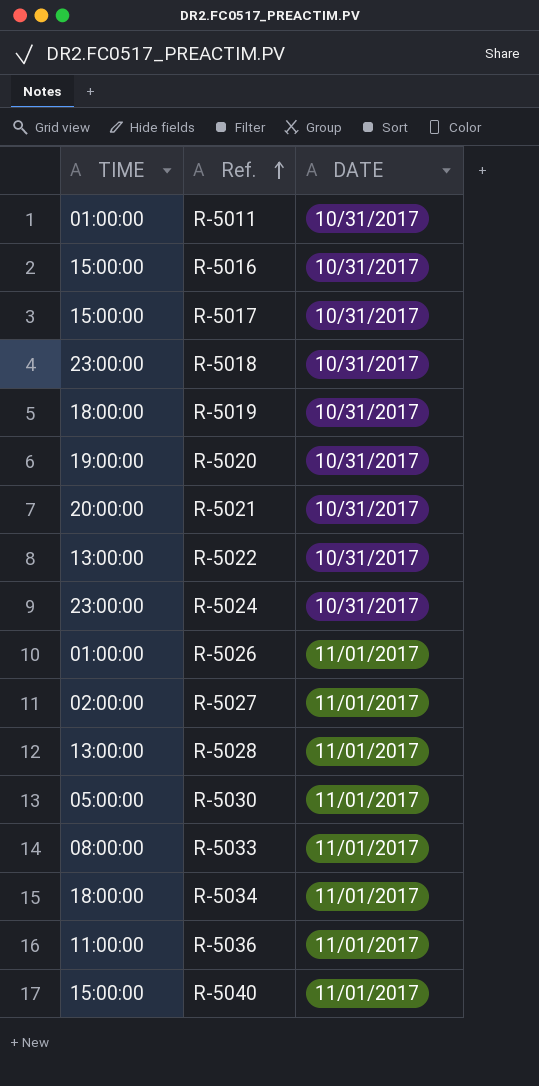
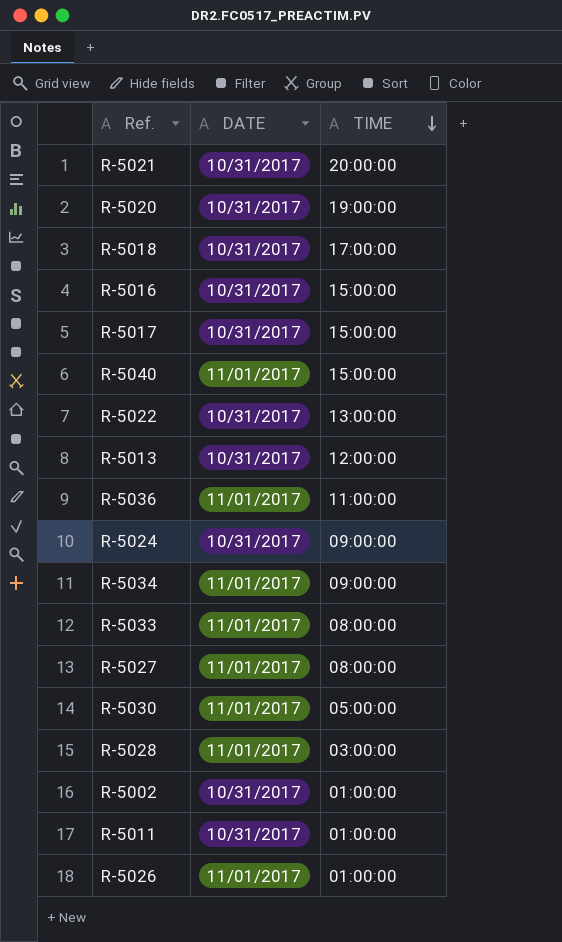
row order: Ref. ascending -> TIME descending
column TIME | position: 1 -> 3
row R-5019: 18:00:00 | 10/31/2017 -> none
R-5018 | TIME: 23:00:00 -> 17:00:00
row R-5013: none -> 10/31/2017 | 12:00:00
R-5024 | TIME: 23:00:00 -> 09:00:00
R-5034 | TIME: 18:00:00 -> 09:00:00
R-5027 | TIME: 02:00:00 -> 08:00:00
R-5028 | TIME: 13:00:00 -> 03:00:00
row R-5002: none -> 10/31/2017 | 01:00:00

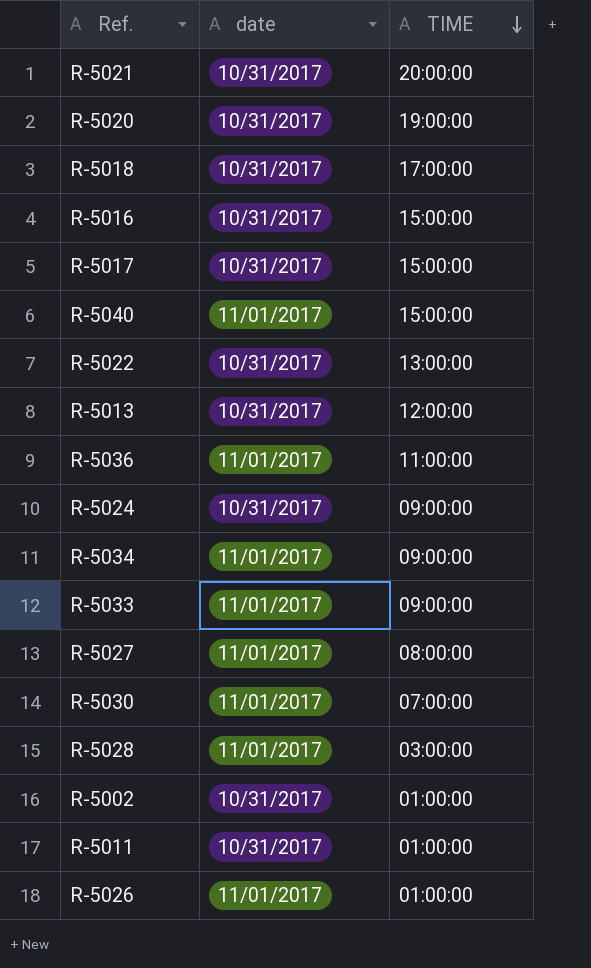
column name: DATE -> date
R-5033 | TIME: 08:00:00 -> 09:00:00
R-5030 | TIME: 05:00:00 -> 07:00:00

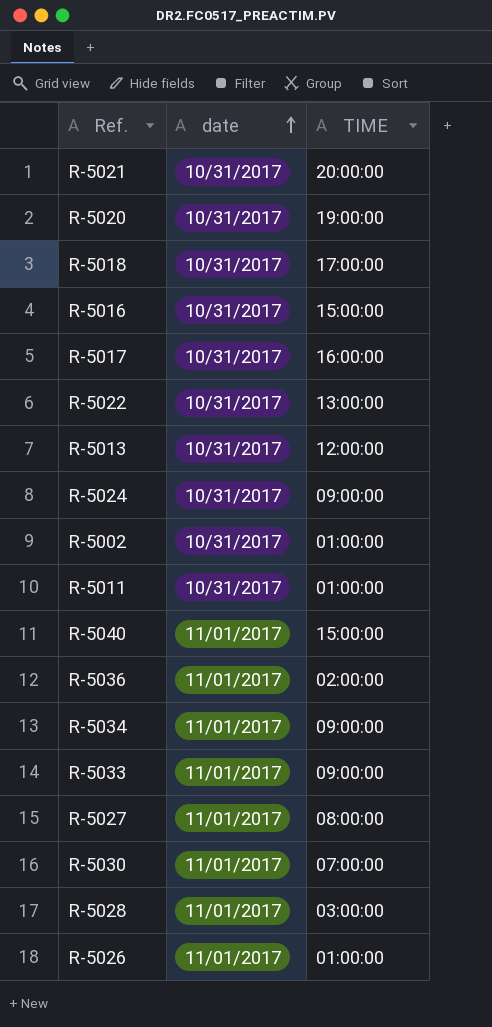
row order: TIME descending -> date ascending
R-5017 | TIME: 15:00:00 -> 16:00:00
R-5036 | TIME: 11:00:00 -> 02:00:00

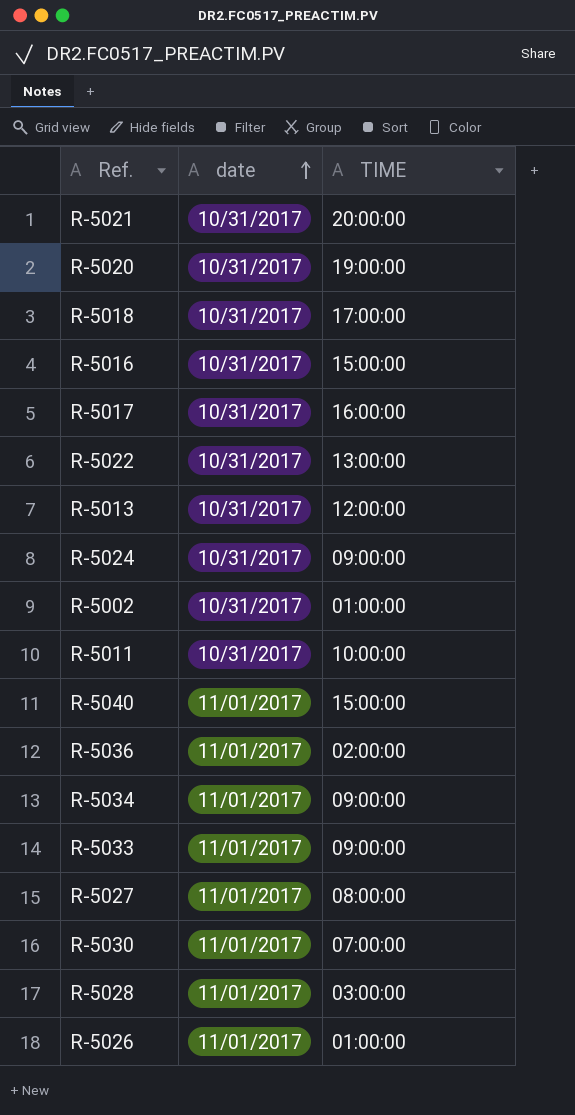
R-5011 | TIME: 01:00:00 -> 10:00:00

